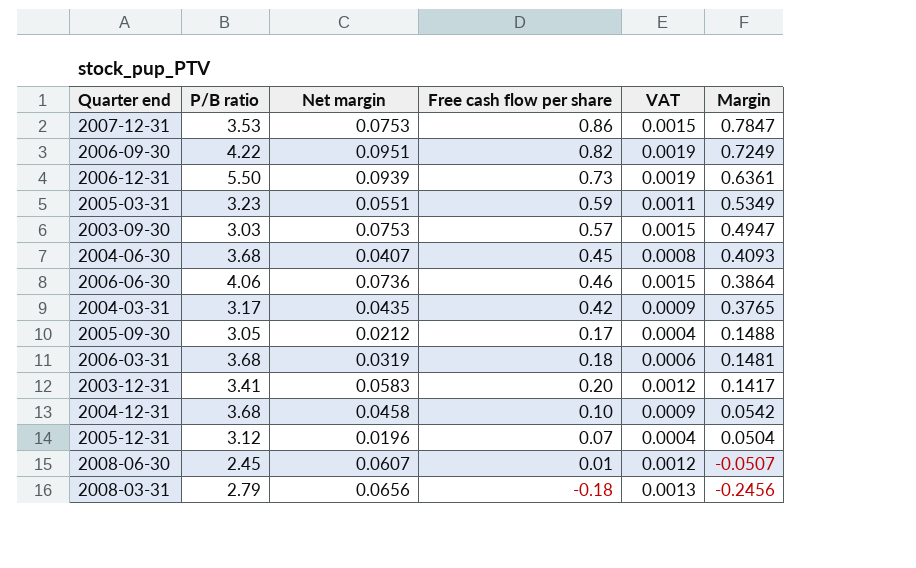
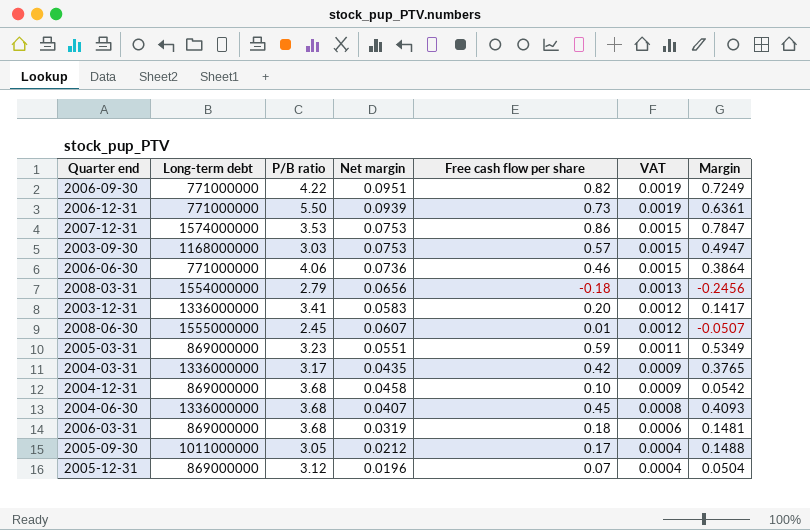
row order: Margin descending -> VAT descending
column Long-term debt | position: none -> 2

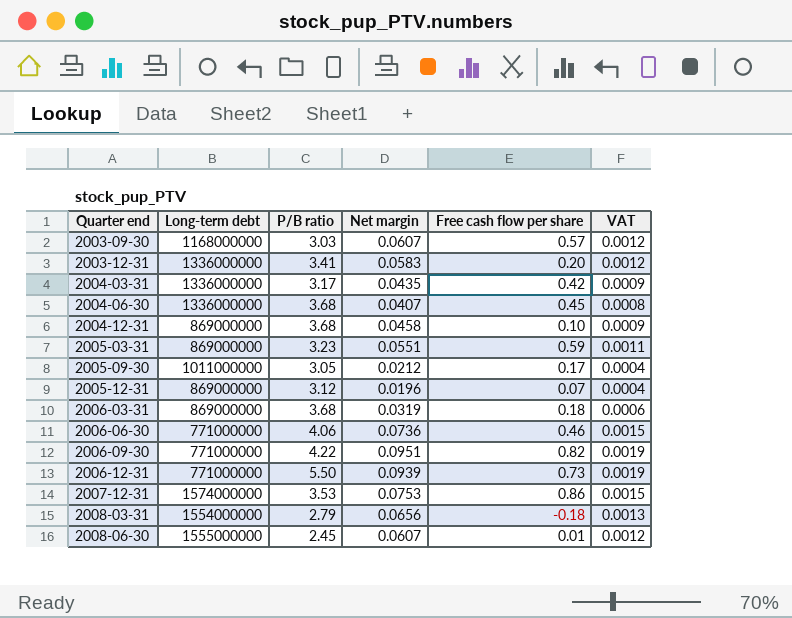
row order: VAT descending -> Quarter end ascending
column Margin | formula: [Free cash flow per share] - [Net margin] -> none
2003-09-30 | Net margin: 0.0753 -> 0.0607
2003-09-30 | VAT: 0.0015 -> 0.0012

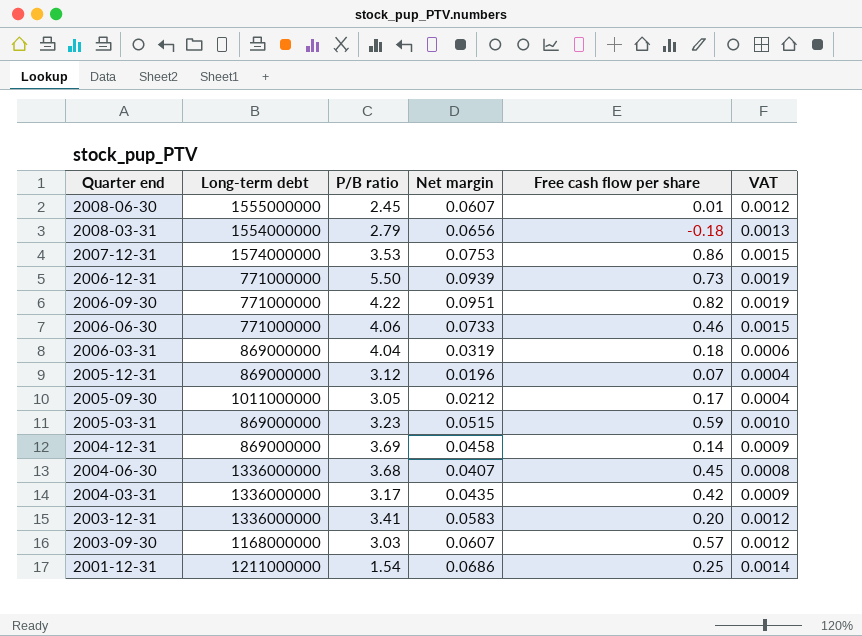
row order: Quarter end ascending -> Quarter end descending
2006-06-30 | Net margin: 0.0736 -> 0.0733
2006-03-31 | P/B ratio: 3.68 -> 4.04
2005-03-31 | Net margin: 0.0551 -> 0.0515
2005-03-31 | VAT: 0.0011 -> 0.0010
2004-12-31 | P/B ratio: 3.68 -> 3.69
2004-12-31 | Free cash flow per share: 0.10 -> 0.14
row 2001-12-31: none -> 1211000000 | 1.54 | 0.0686 | 0.25 | 0.0014

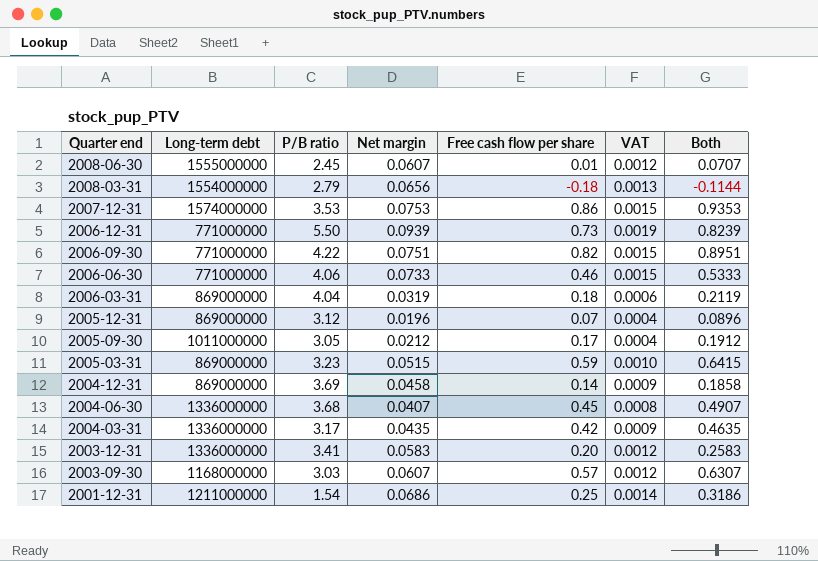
column Both | formula: none -> [Net margin] + [Free cash flow per share]
2006-09-30 | Net margin: 0.0951 -> 0.0751
2006-09-30 | VAT: 0.0019 -> 0.0015

